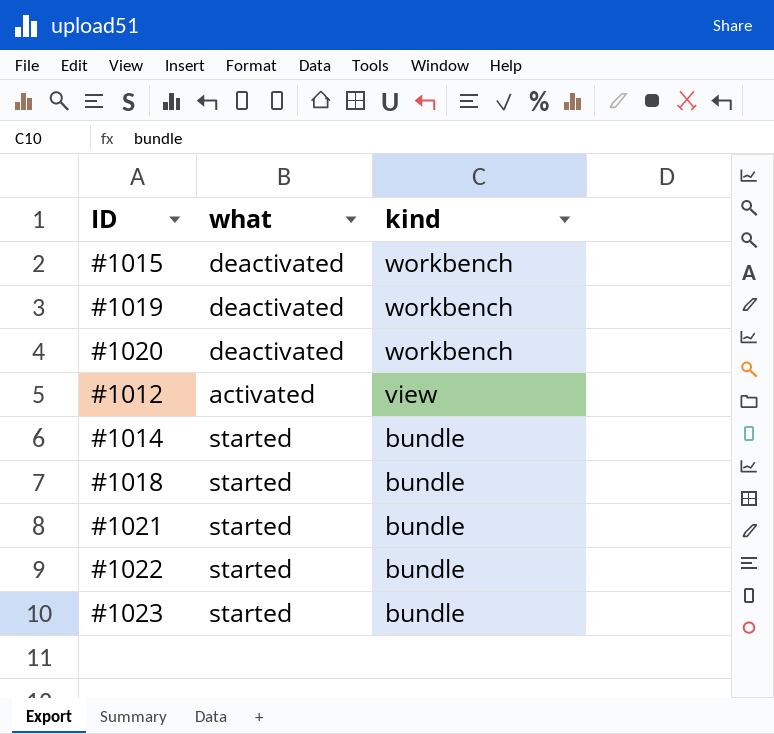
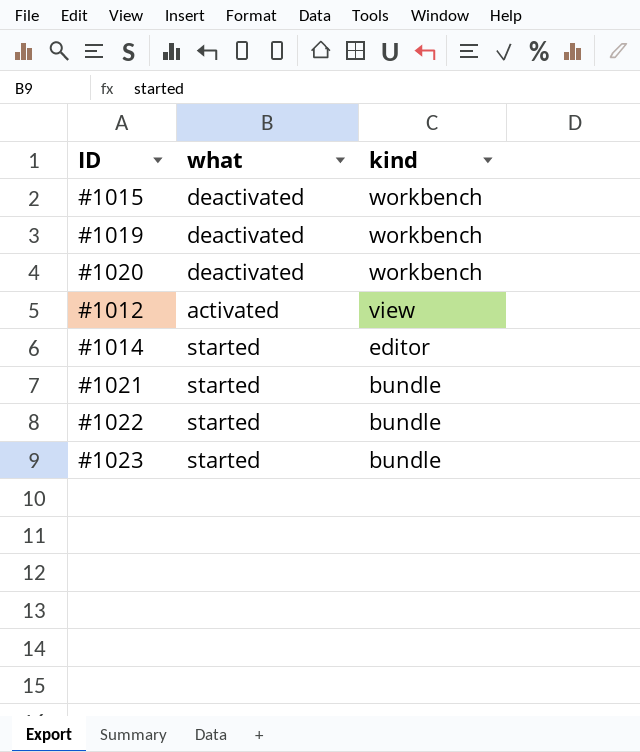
row #1018: started | bundle -> none
#1014 | kind: bundle -> editor

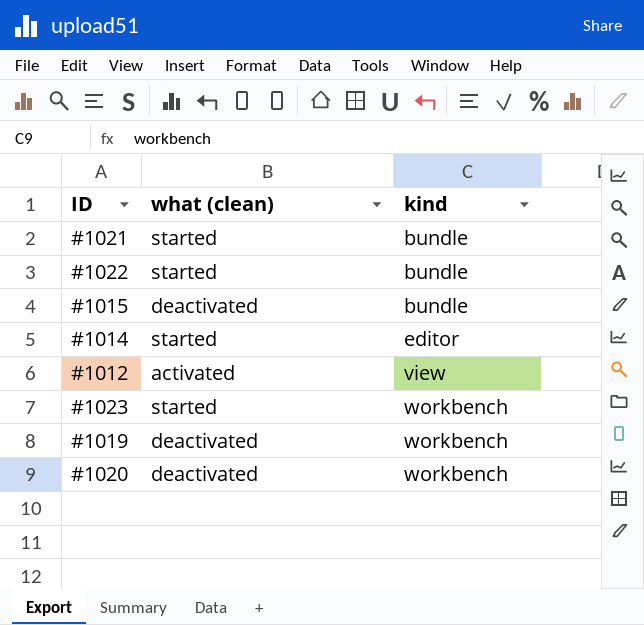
row order: kind descending -> kind ascending
column name: what -> what (clean)
#1015 | kind: workbench -> bundle
#1023 | kind: bundle -> workbench

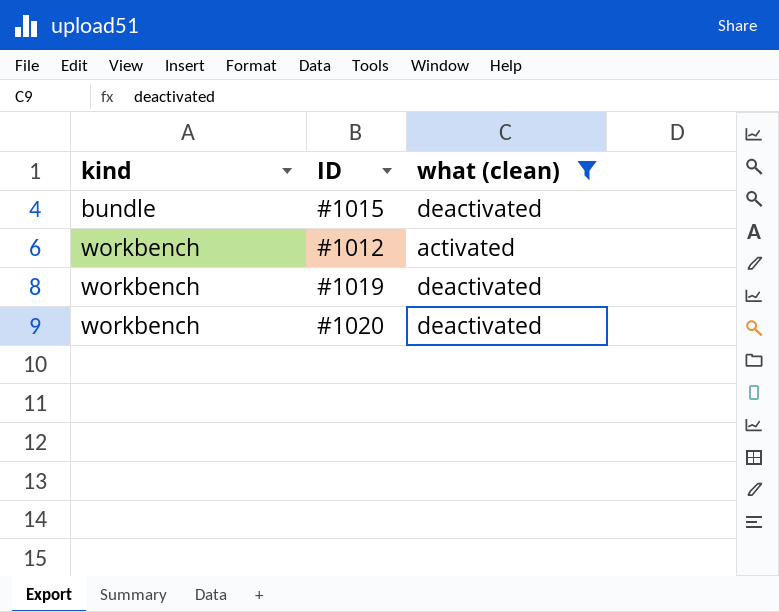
filter: none -> what (clean) != started
column kind | position: 3 -> 1
#1012 | kind: view -> workbench

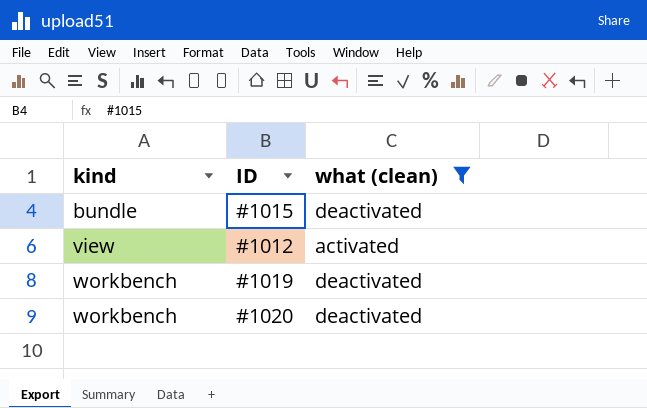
#1012 | kind: workbench -> view

